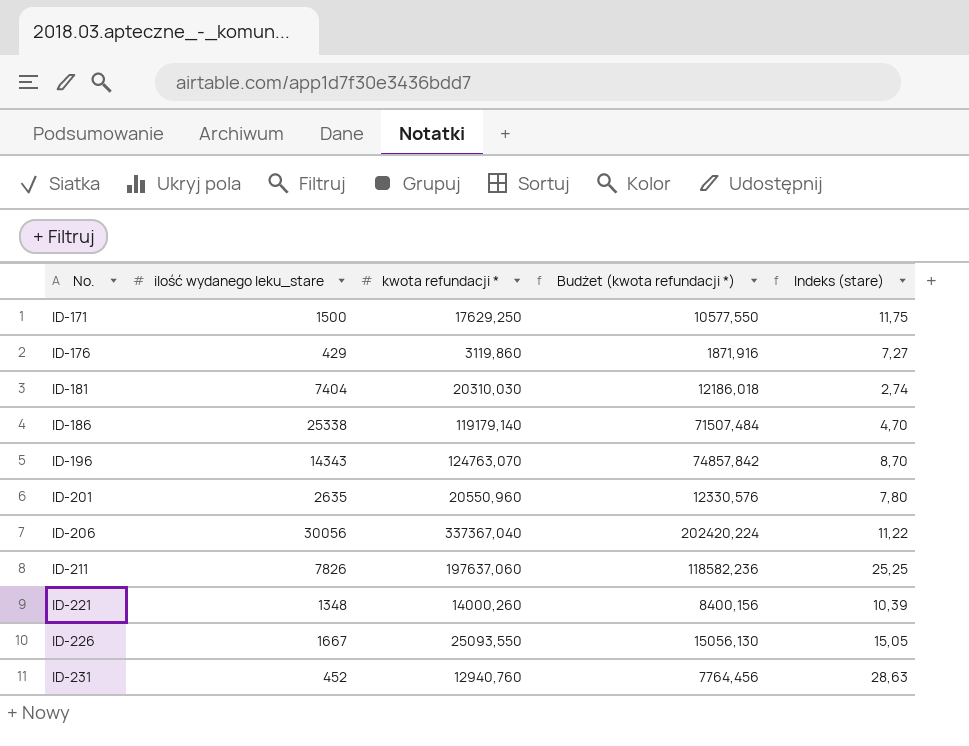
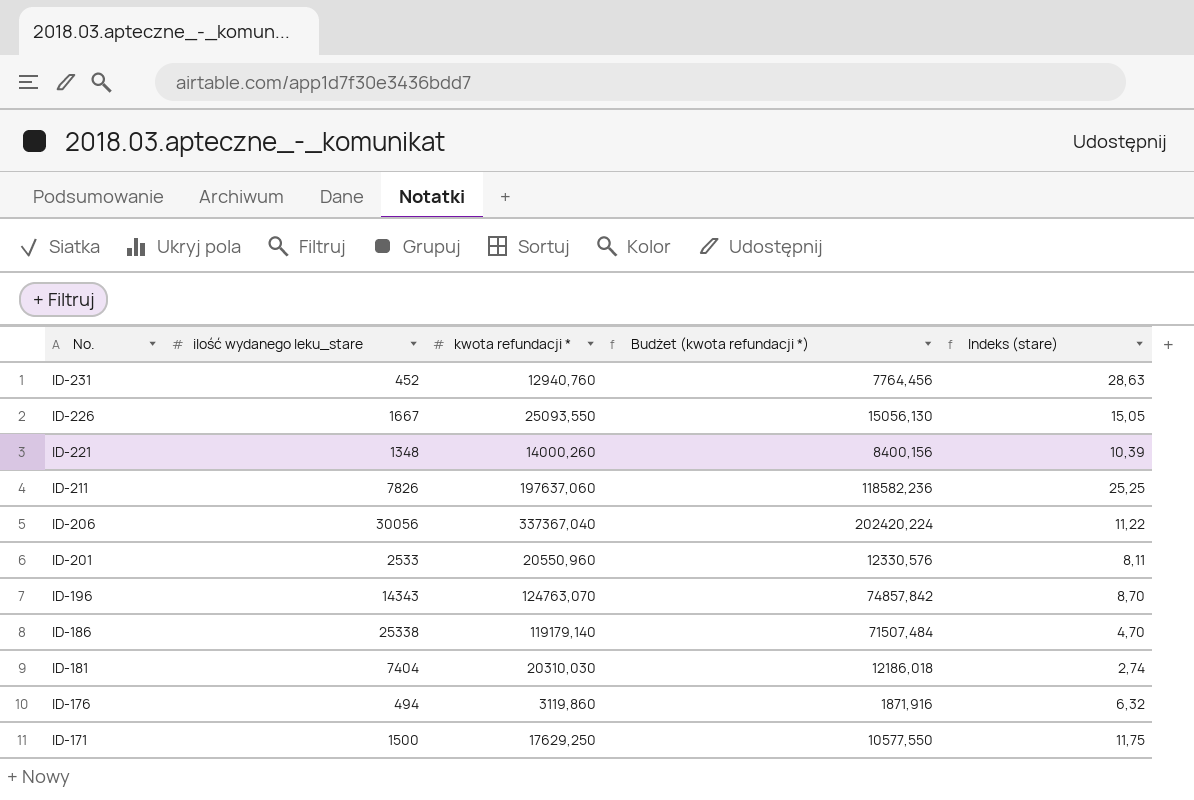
row order: No. ascending -> No. descending
ID-201 | ilość wydanego leku_stare: 2635 -> 2533
ID-201 | Indeks (stare): 7,80 -> 8,11
ID-176 | ilość wydanego leku_stare: 429 -> 494
ID-176 | Indeks (stare): 7,27 -> 6,32

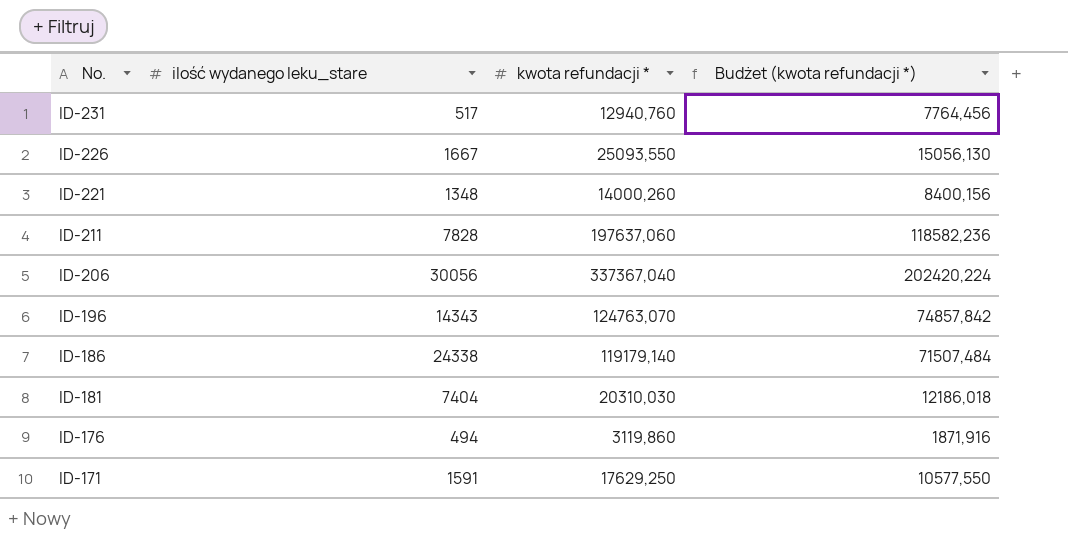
column Indeks (stare) | formula: [kwota refundacji *] / [ilość wydanego leku_stare] -> none
row ID-201: 2533 | 20550,960 | 12330,576 | 8,11 -> none
ID-231 | ilość wydanego leku_stare: 452 -> 517
ID-211 | ilość wydanego leku_stare: 7826 -> 7828
ID-186 | ilość wydanego leku_stare: 25338 -> 24338
ID-171 | ilość wydanego leku_stare: 1500 -> 1591

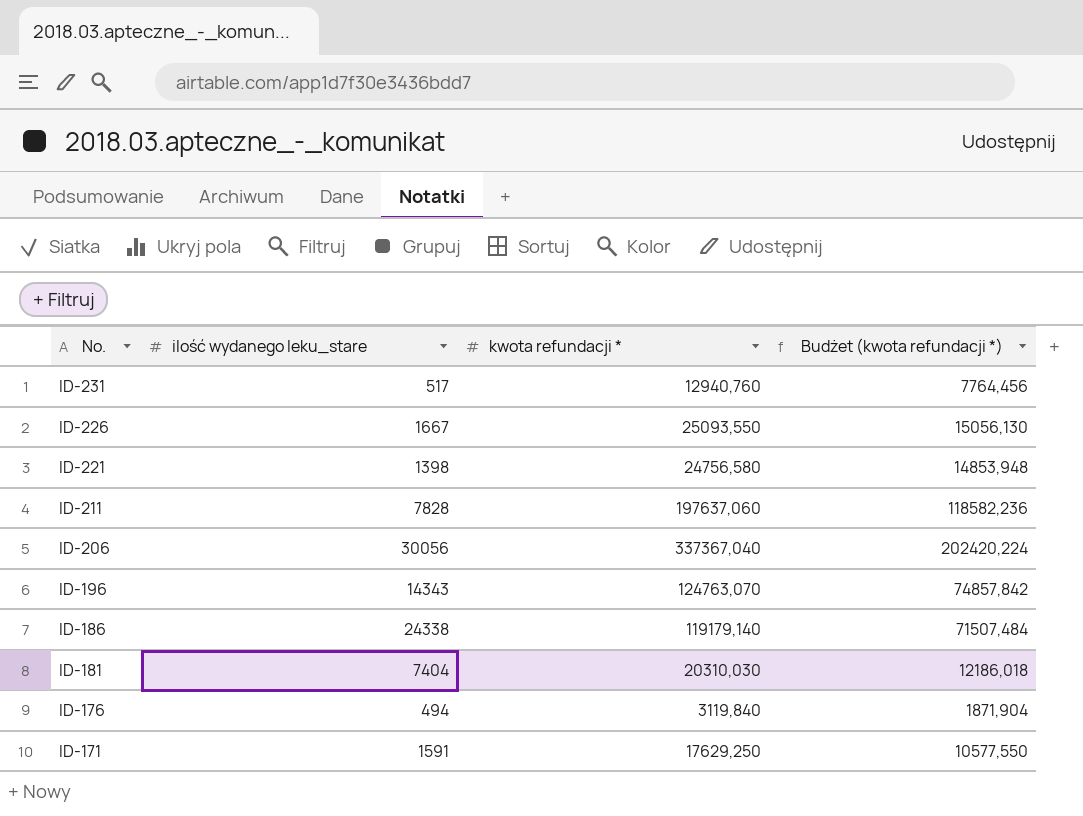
ID-221 | ilość wydanego leku_stare: 1348 -> 1398
ID-221 | kwota refundacji *: 14000,260 -> 24756,580
ID-221 | Budżet (kwota refundacji *): 8400,156 -> 14853,948
ID-176 | kwota refundacji *: 3119,860 -> 3119,840
ID-176 | Budżet (kwota refundacji *): 1871,916 -> 1871,904

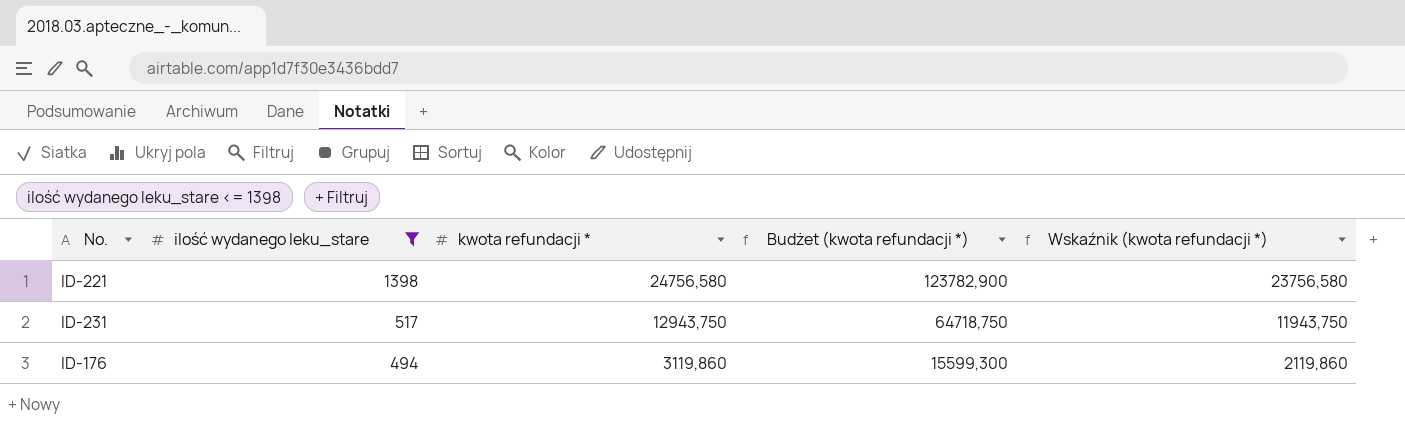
filter: none -> ilość wydanego leku_stare <= 1398
row order: No. descending -> ilość wydanego leku_stare descending
column Budżet (kwota refundacji *) | formula: [kwota refundacji *] * 0,6 -> [kwota refundacji *] * 5
column Wskaźnik (kwota refundacji *) | formula: none -> [kwota refundacji *] - 1000
ID-231 | kwota refundacji *: 12940,760 -> 12943,750
ID-176 | kwota refundacji *: 3119,840 -> 3119,860

